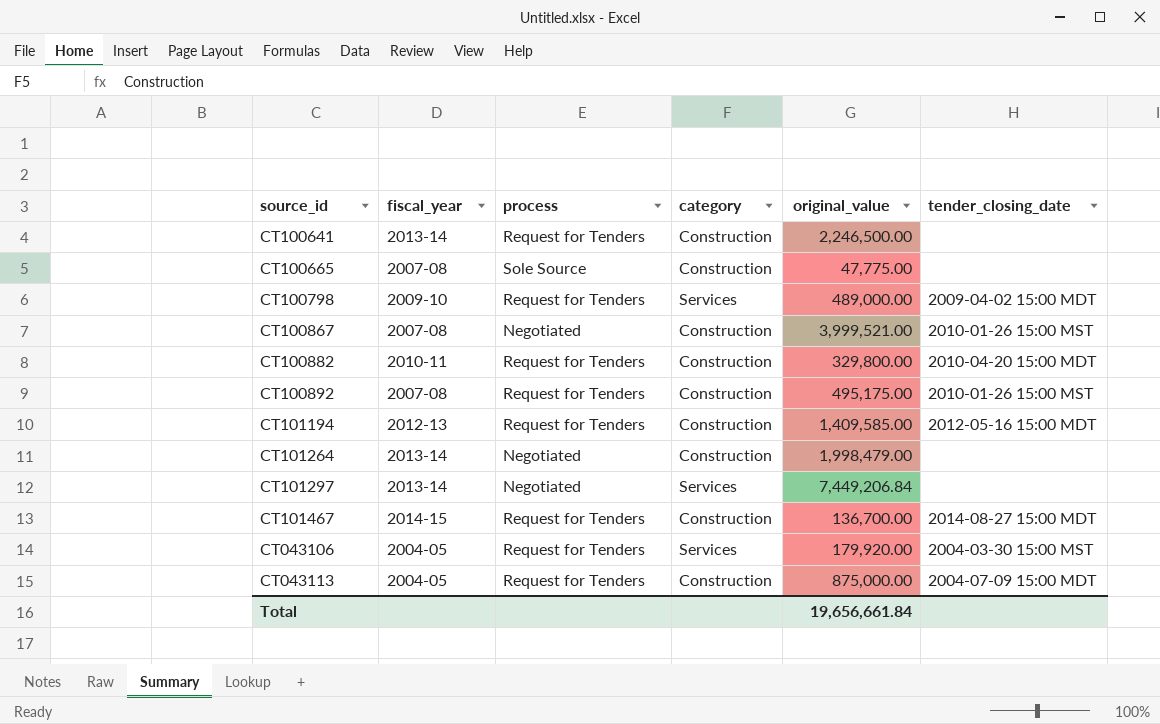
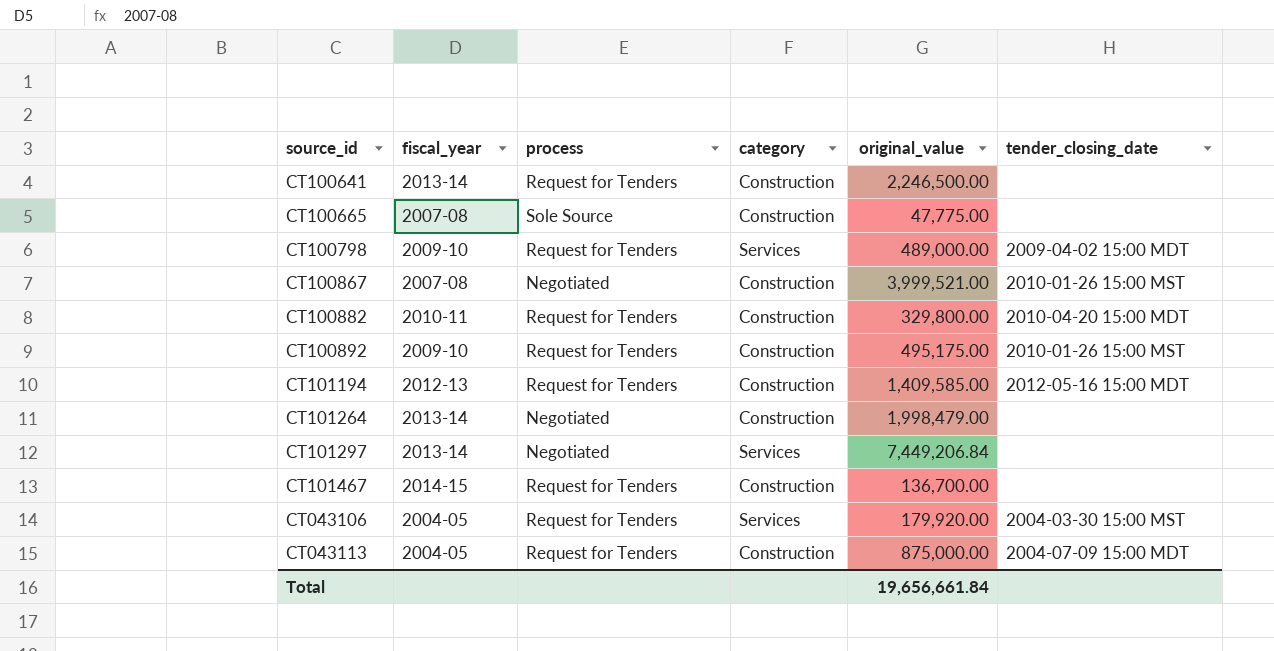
CT100892 | fiscal_year: 2007-08 -> 2009-10
CT101467 | tender_closing_date: 2014-08-27 15:00 MDT -> none

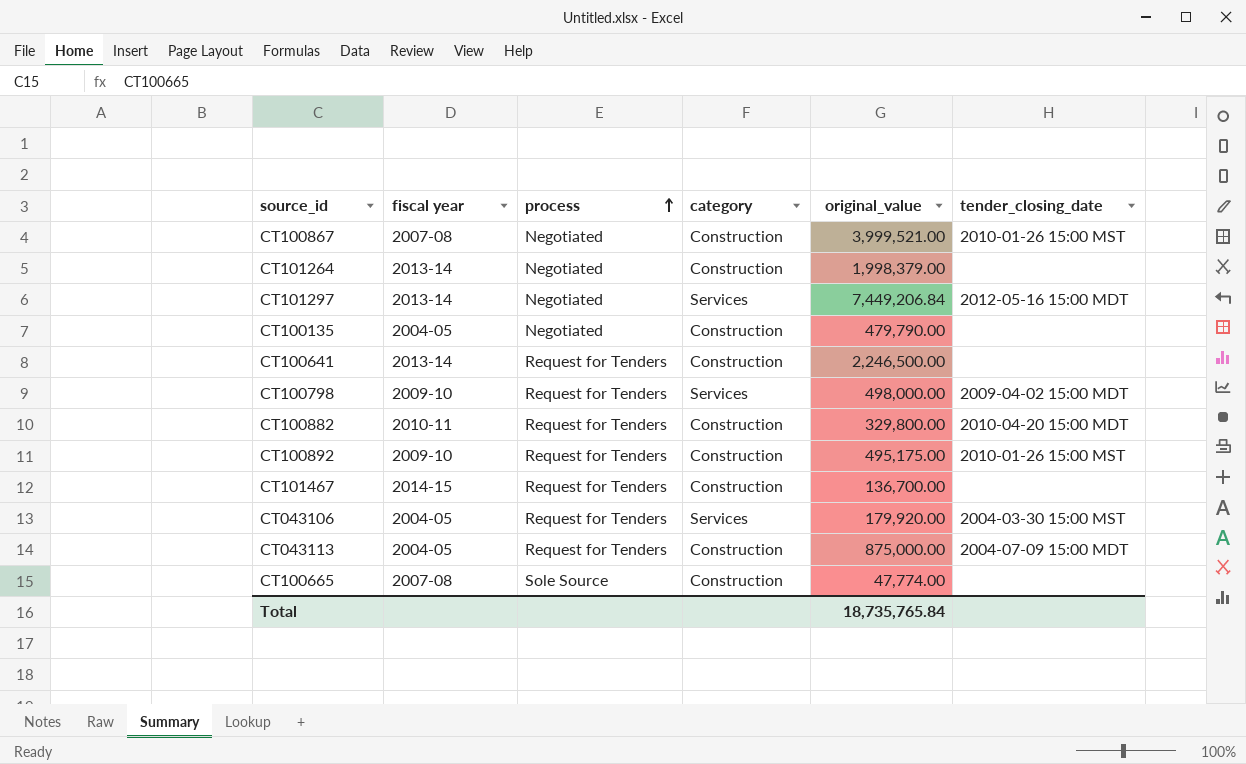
row order: none -> process ascending
column name: fiscal_year -> fiscal year
row CT101194: 2012-13 | Request for Tenders | Construction | 1,409,585.00 | 2012-05-16 15:00 MDT -> none
CT101264 | original_value: 1,998,479.00 -> 1,998,379.00
CT101297 | tender_closing_date: none -> 2012-05-16 15:00 MDT
row CT100135: none -> 2004-05 | Negotiated | Construction | 479,790.00 | none
CT100798 | original_value: 489,000.00 -> 498,000.00
CT100665 | original_value: 47,775.00 -> 47,774.00
Total | original_value: 19,656,661.84 -> 18,735,765.84

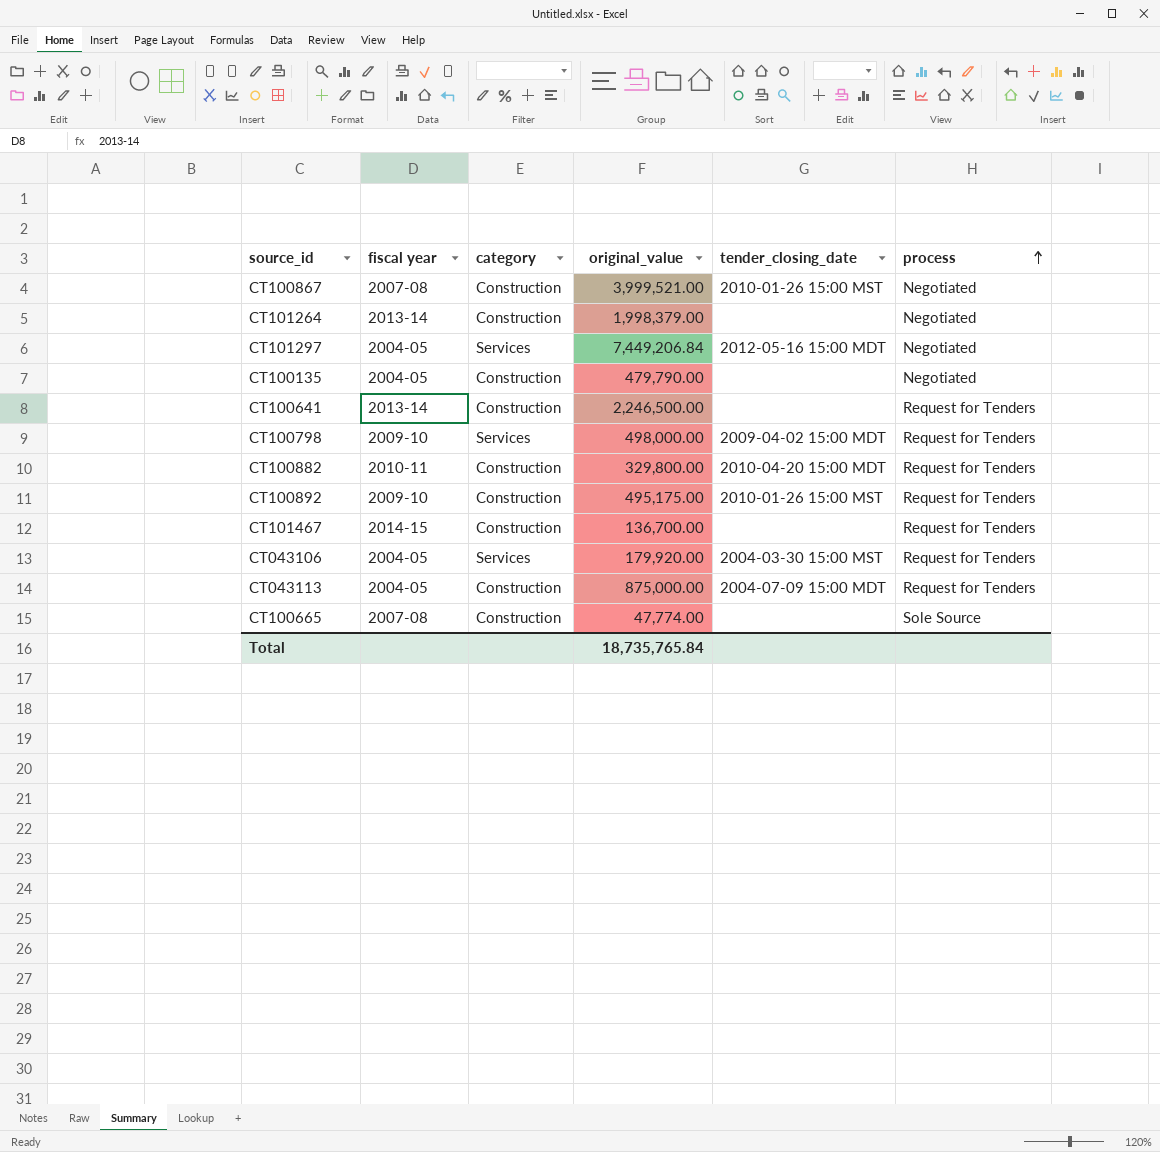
column process | position: 3 -> 6
CT101297 | fiscal year: 2013-14 -> 2004-05

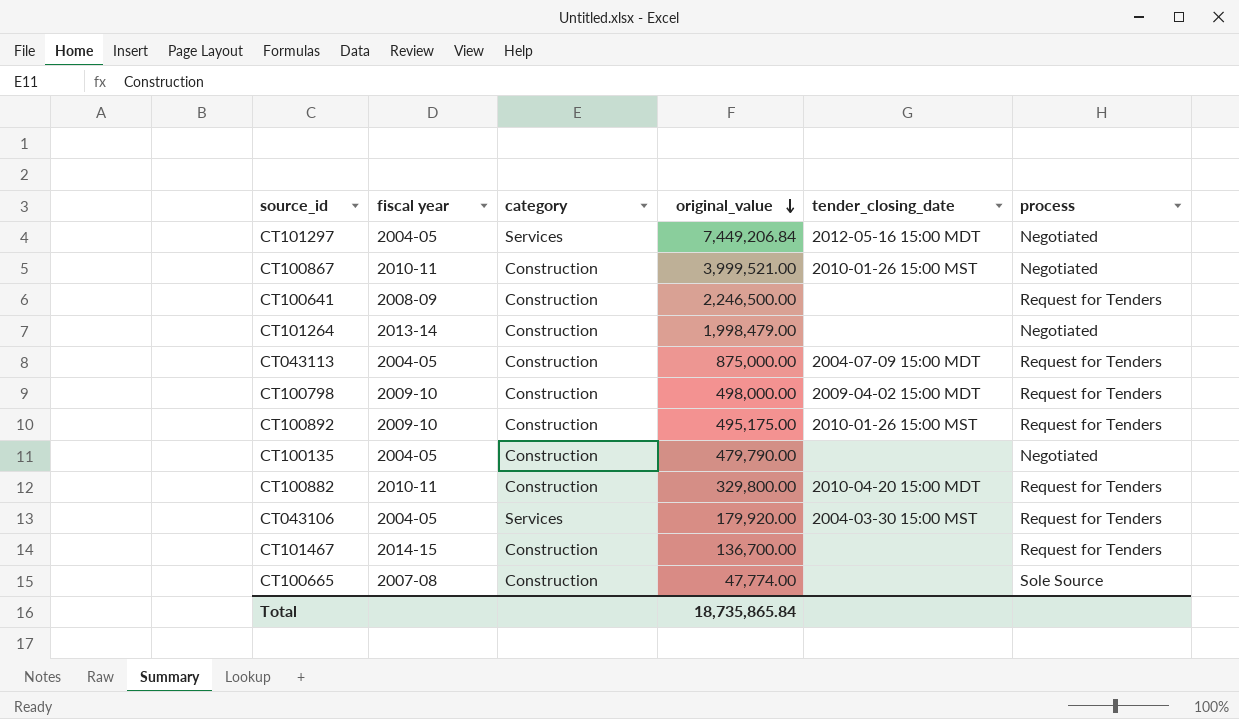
row order: process ascending -> original_value descending
CT100867 | fiscal year: 2007-08 -> 2010-11
CT100641 | fiscal year: 2013-14 -> 2008-09
CT101264 | original_value: 1,998,379.00 -> 1,998,479.00
CT100798 | category: Services -> Construction
Total | original_value: 18,735,765.84 -> 18,735,865.84

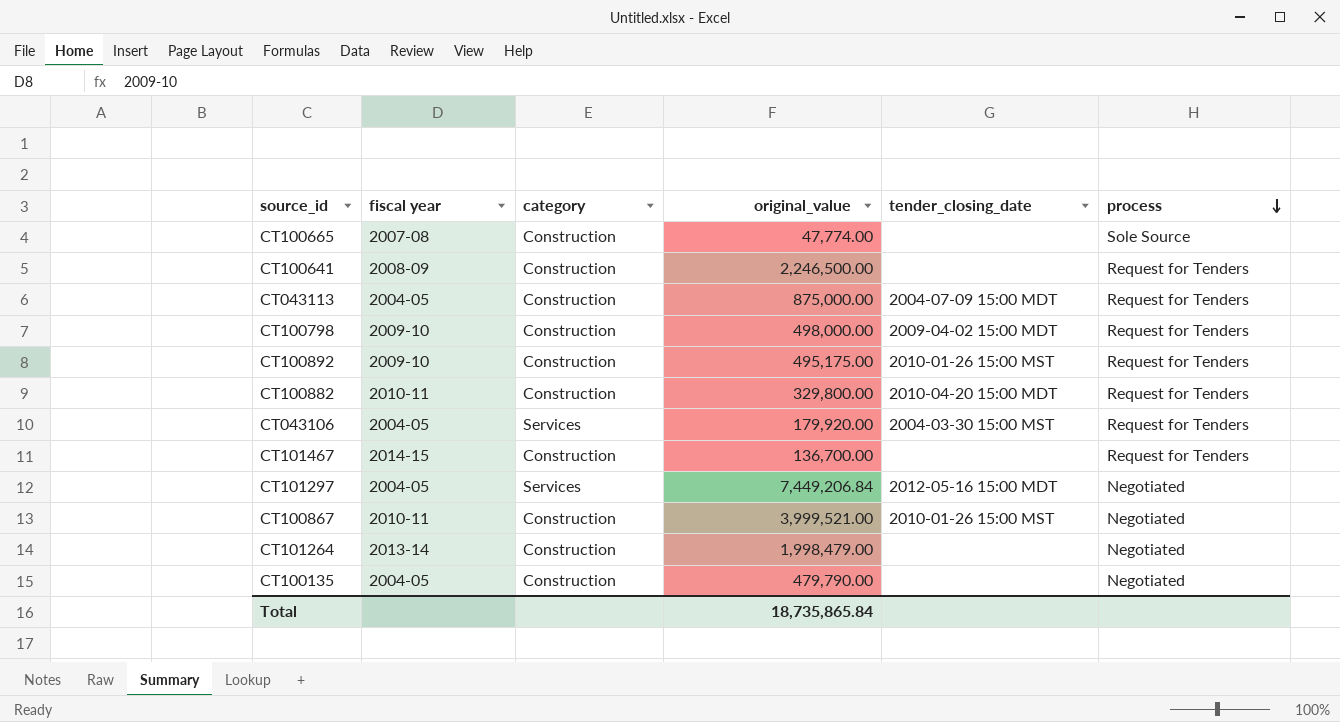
row order: original_value descending -> process descending

